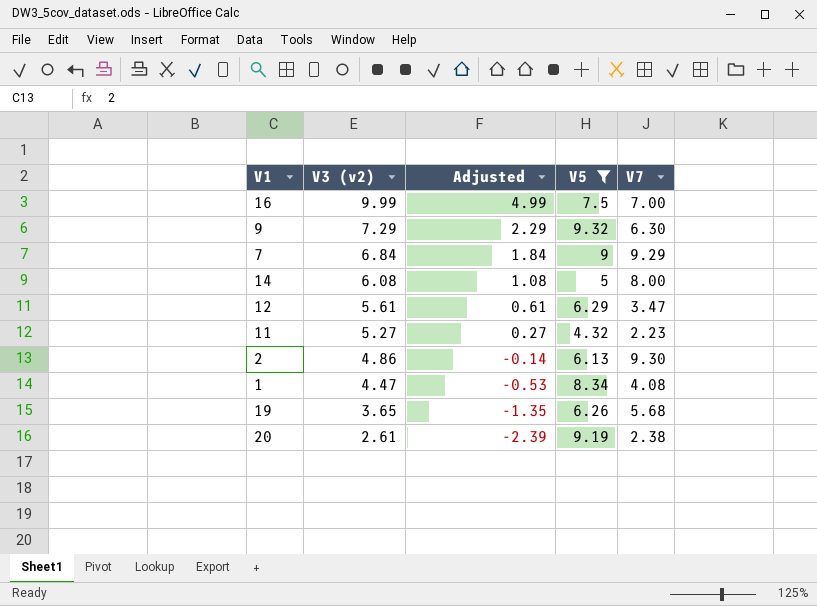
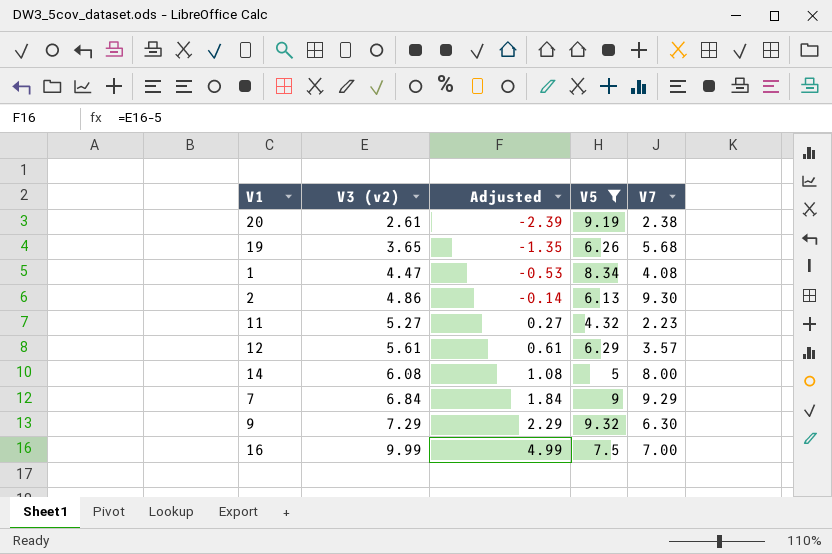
row order: V3 (v2) descending -> V3 (v2) ascending
12 | V7: 3.47 -> 3.57

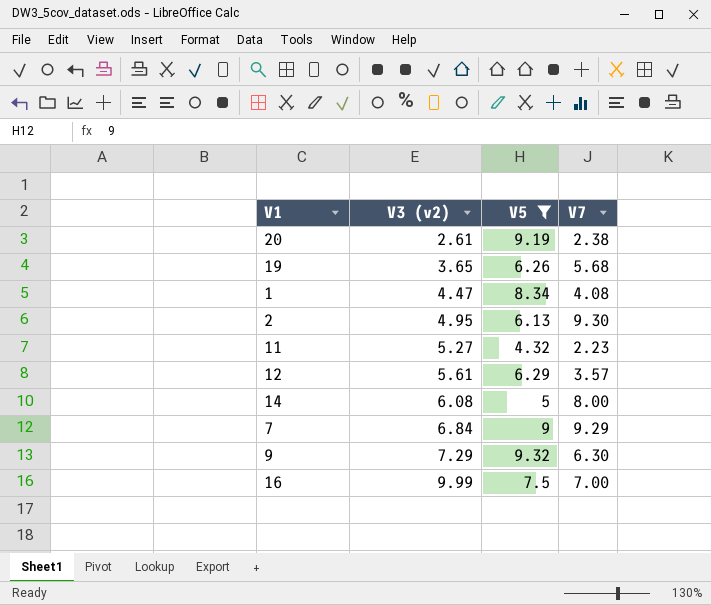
column Adjusted | formula: [V3 (v2)] - 5 -> none
2 | V3 (v2): 4.86 -> 4.95

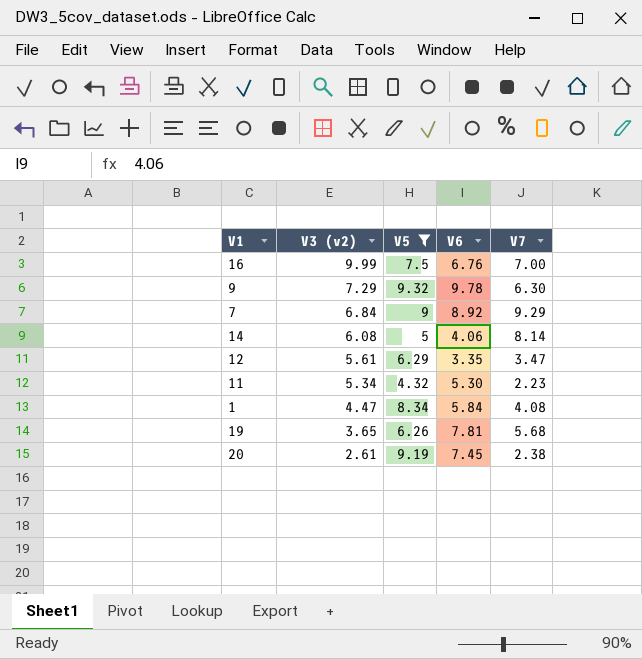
row order: V3 (v2) ascending -> V3 (v2) descending
column V6 | position: none -> 4
row 2: 4.95 | 6.13 | 9.30 -> none
14 | V7: 8.00 -> 8.14
12 | V7: 3.57 -> 3.47
11 | V3 (v2): 5.27 -> 5.34

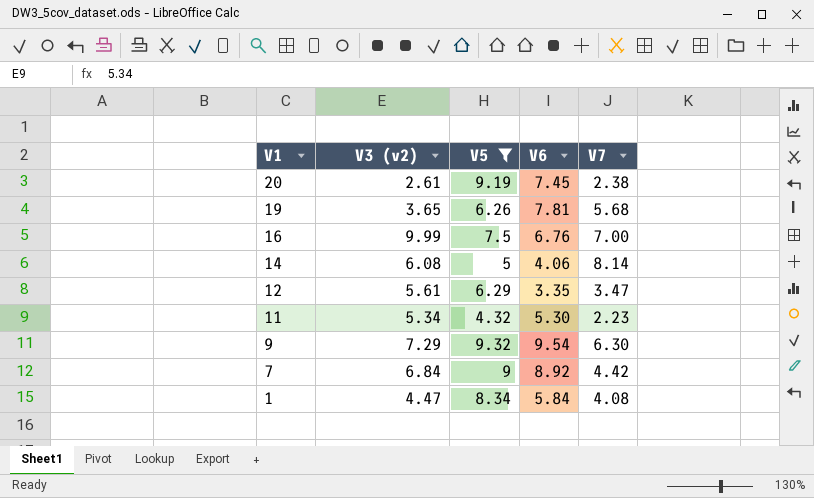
row order: V3 (v2) descending -> V1 descending
9 | V6: 9.78 -> 9.54
7 | V7: 9.29 -> 4.42

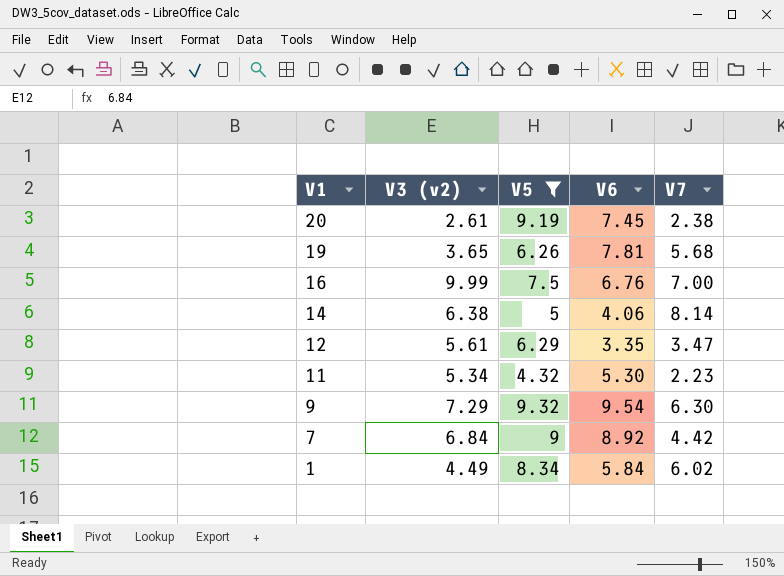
14 | V3 (v2): 6.08 -> 6.38
1 | V3 (v2): 4.47 -> 4.49
1 | V7: 4.08 -> 6.02

